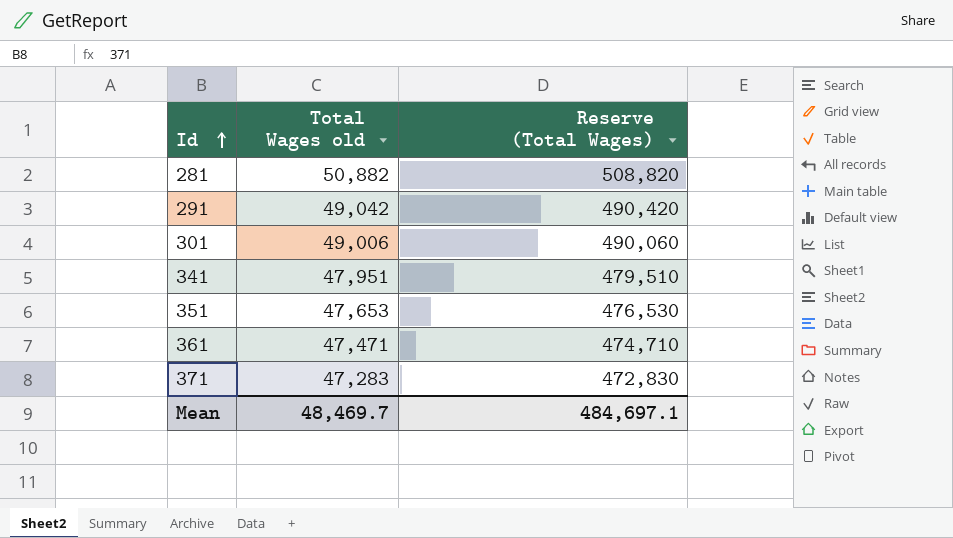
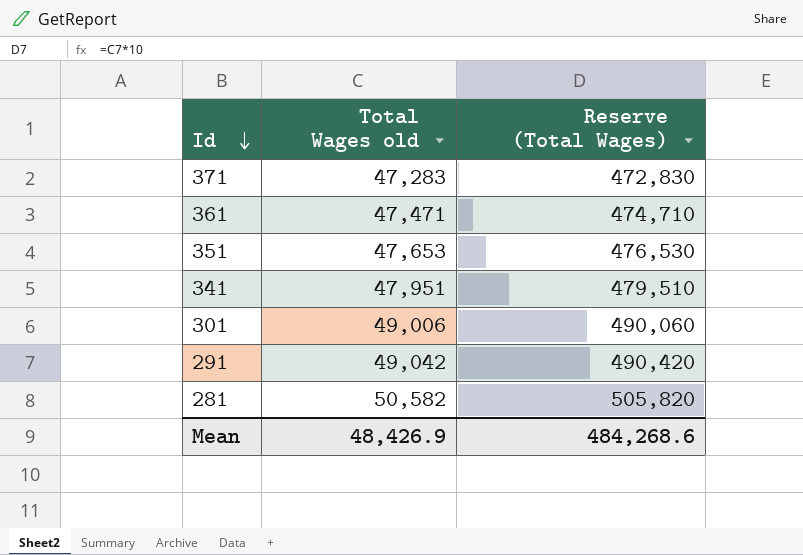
row order: Id ascending -> Id descending
281 | Total Wages old: 50,882 -> 50,582
281 | Reserve (Total Wages): 508,820 -> 505,820
Mean | Total Wages old: 48,469.7 -> 48,426.9
Mean | Reserve (Total Wages): 484,697.1 -> 484,268.6

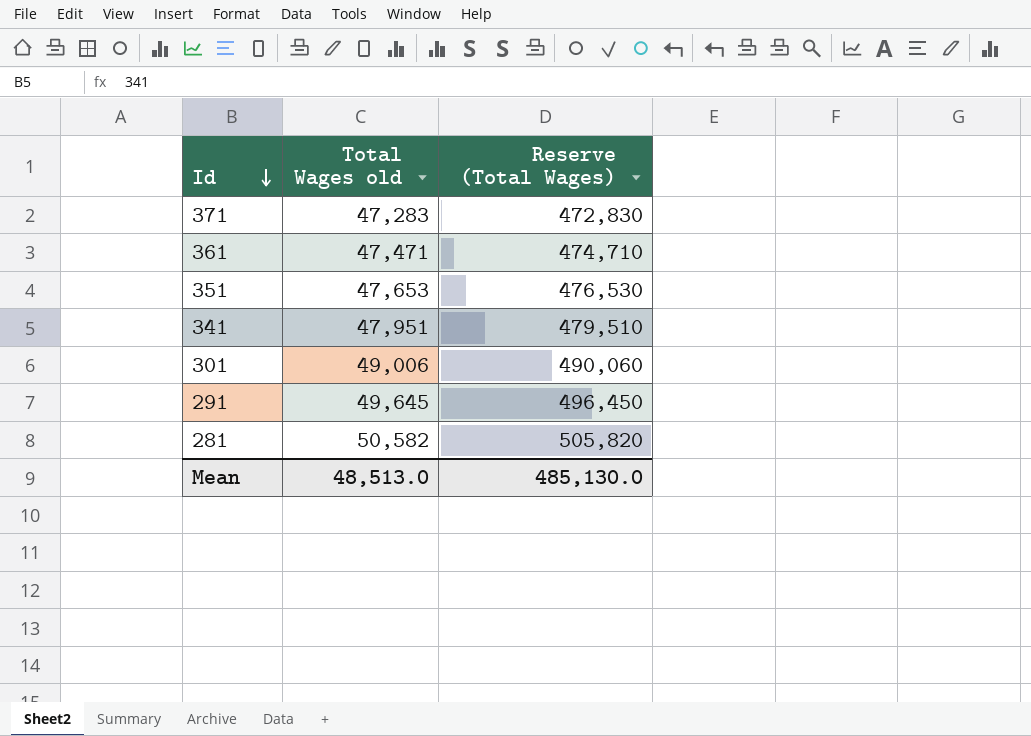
291 | Total Wages old: 49,042 -> 49,645
291 | Reserve (Total Wages): 490,420 -> 496,450
Mean | Total Wages old: 48,426.9 -> 48,513.0
Mean | Reserve (Total Wages): 484,268.6 -> 485,130.0

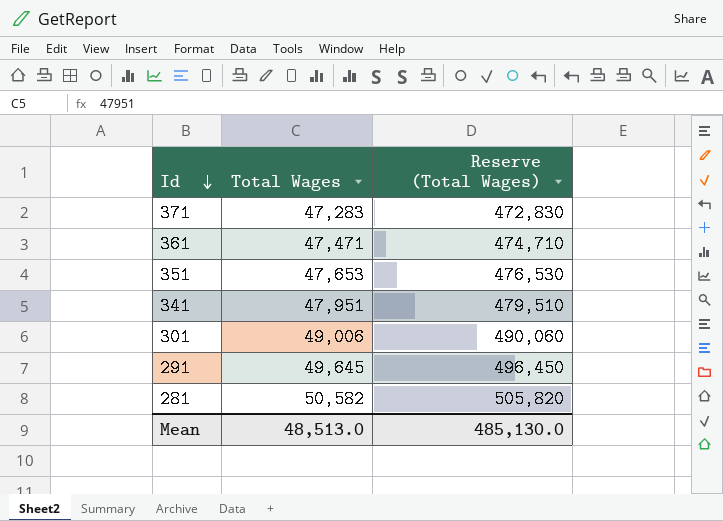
column name: Total Wages old -> Total Wages

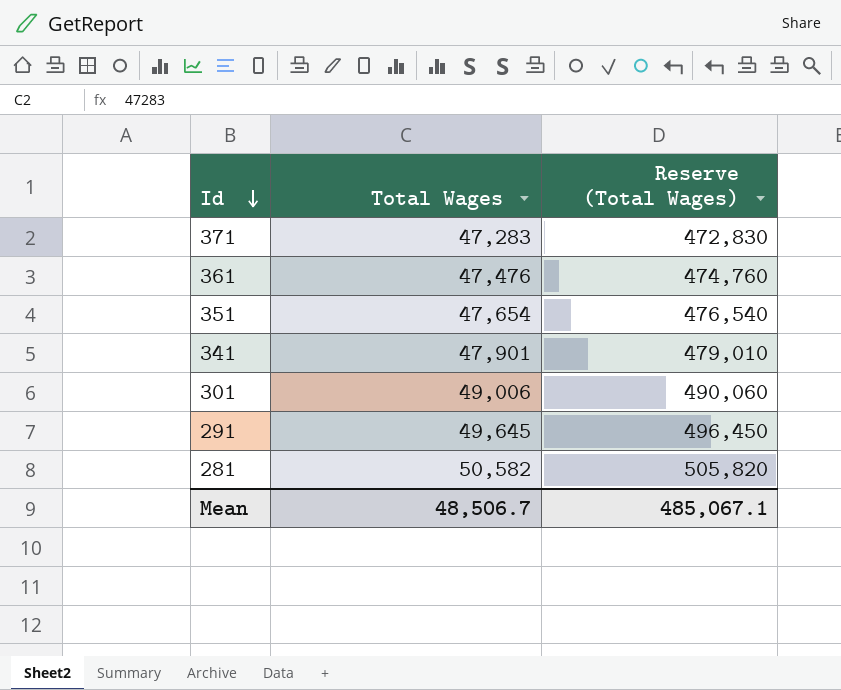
361 | Total Wages: 47,471 -> 47,476
361 | Reserve (Total Wages): 474,710 -> 474,760
351 | Total Wages: 47,653 -> 47,654
351 | Reserve (Total Wages): 476,530 -> 476,540
341 | Total Wages: 47,951 -> 47,901
341 | Reserve (Total Wages): 479,510 -> 479,010
Mean | Total Wages: 48,513.0 -> 48,506.7
Mean | Reserve (Total Wages): 485,130.0 -> 485,067.1

